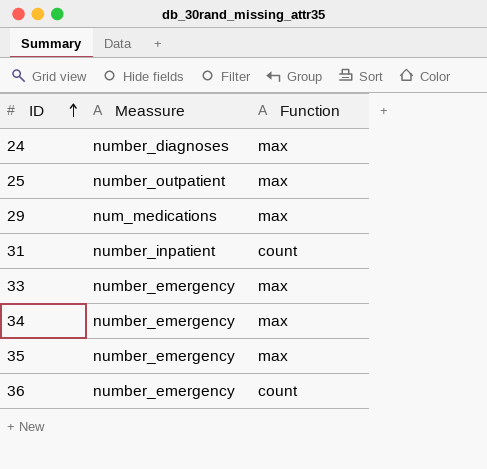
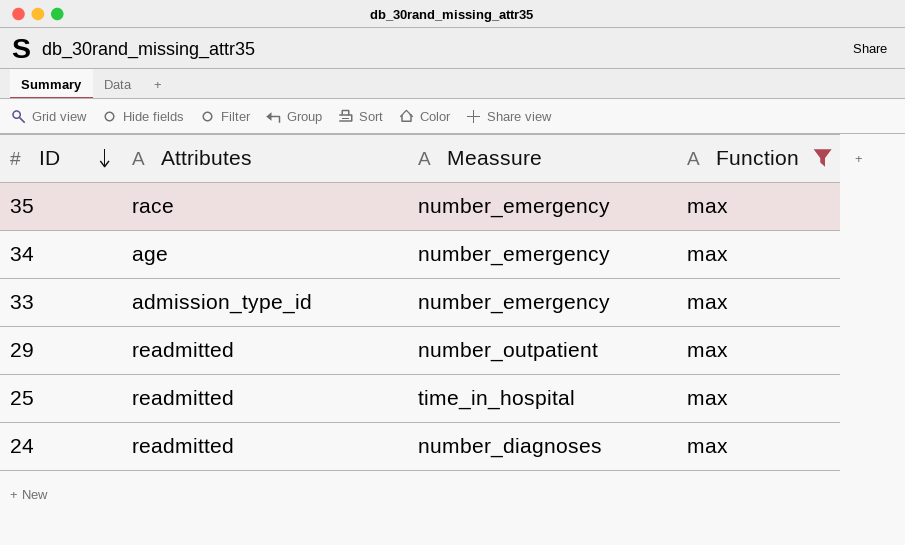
filter: none -> Function = max
row order: ID ascending -> ID descending
column Attributes | position: none -> 2
29 | Meassure: num_medications -> number_outpatient
25 | Meassure: number_outpatient -> time_in_hospital

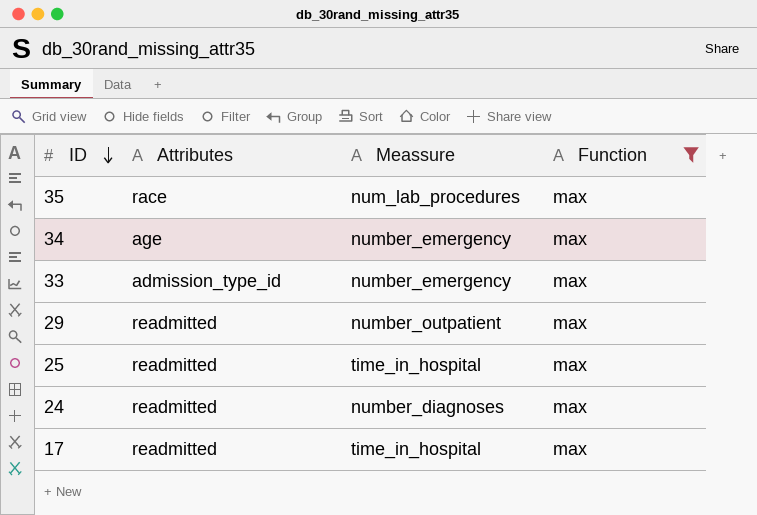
35 | Meassure: number_emergency -> num_lab_procedures
row 17: none -> readmitted | time_in_hospital | max

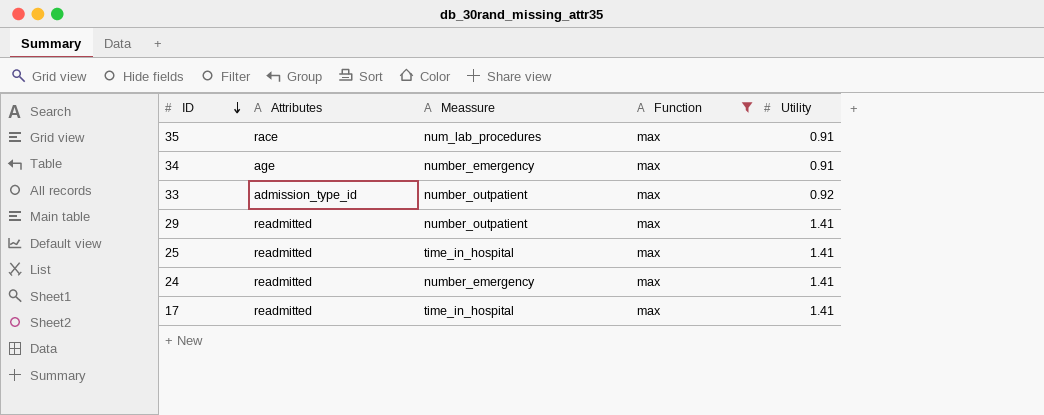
column Utility | position: none -> 5
33 | Meassure: number_emergency -> number_outpatient
24 | Meassure: number_diagnoses -> number_emergency

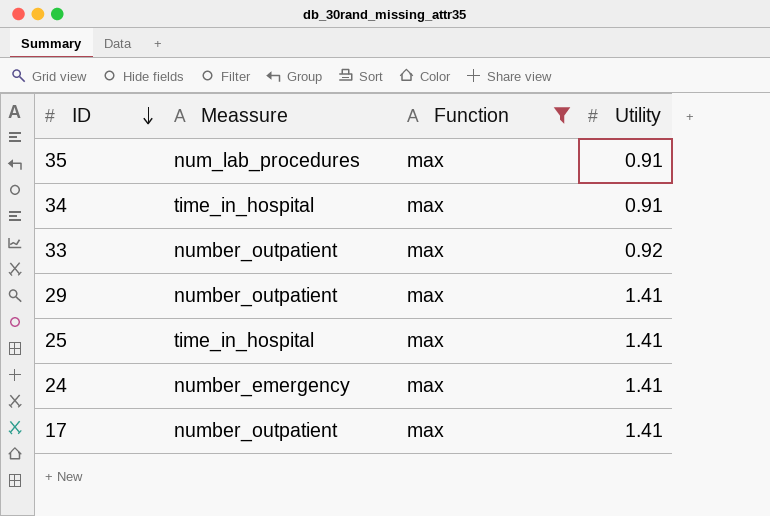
column Attributes | position: 2 -> none
34 | Meassure: number_emergency -> time_in_hospital
17 | Meassure: time_in_hospital -> number_outpatient

